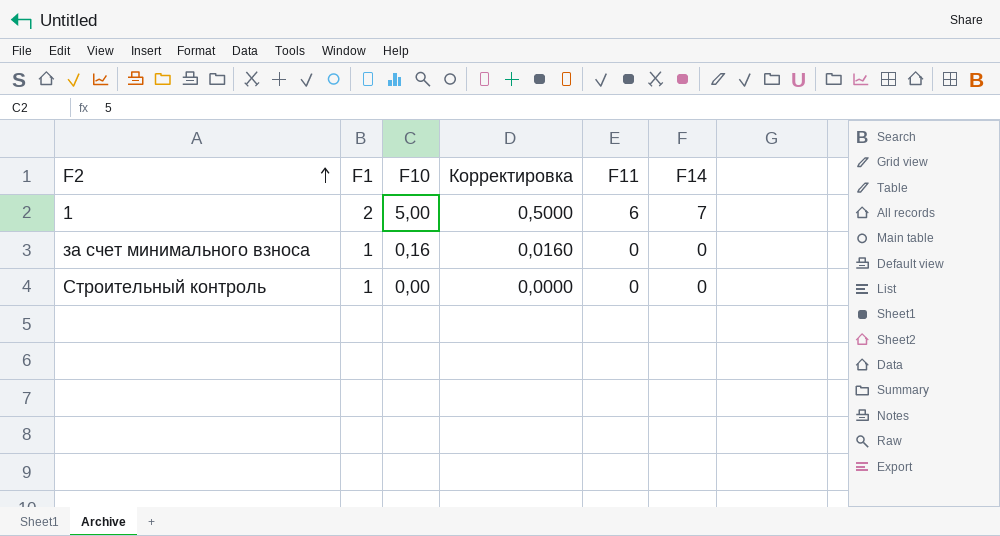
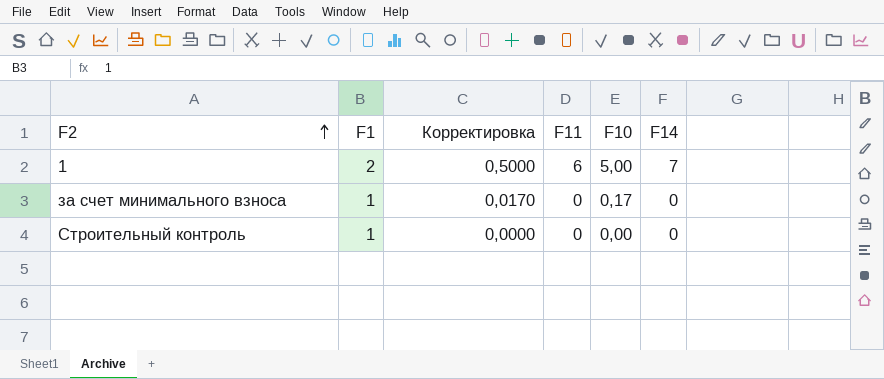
column F10 | position: 3 -> 5
за счет минимального взноса | Корректировка: 0,0160 -> 0,0170
за счет минимального взноса | F10: 0,16 -> 0,17

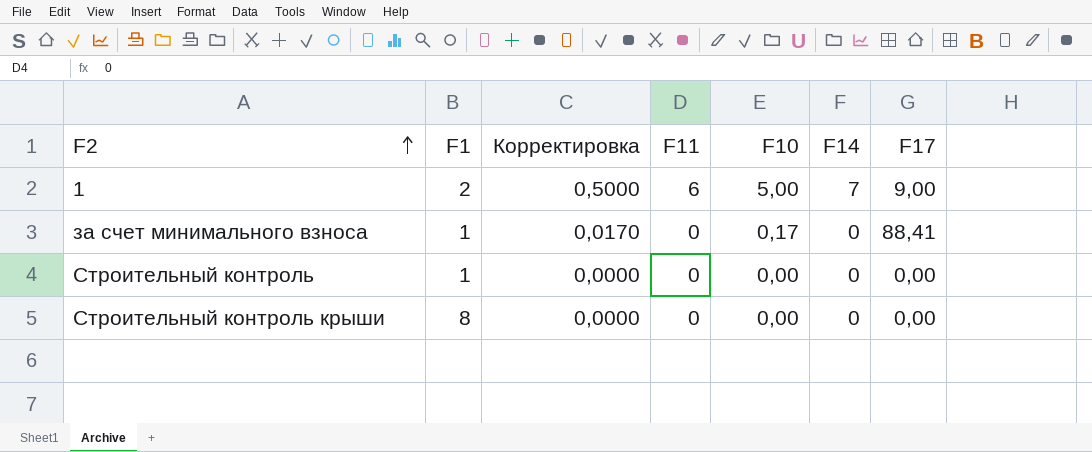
column F17 | position: none -> 7
row Строительный контроль крыши: none -> 8 | 0,0000 | 0 | 0,00 | 0 | 0,00

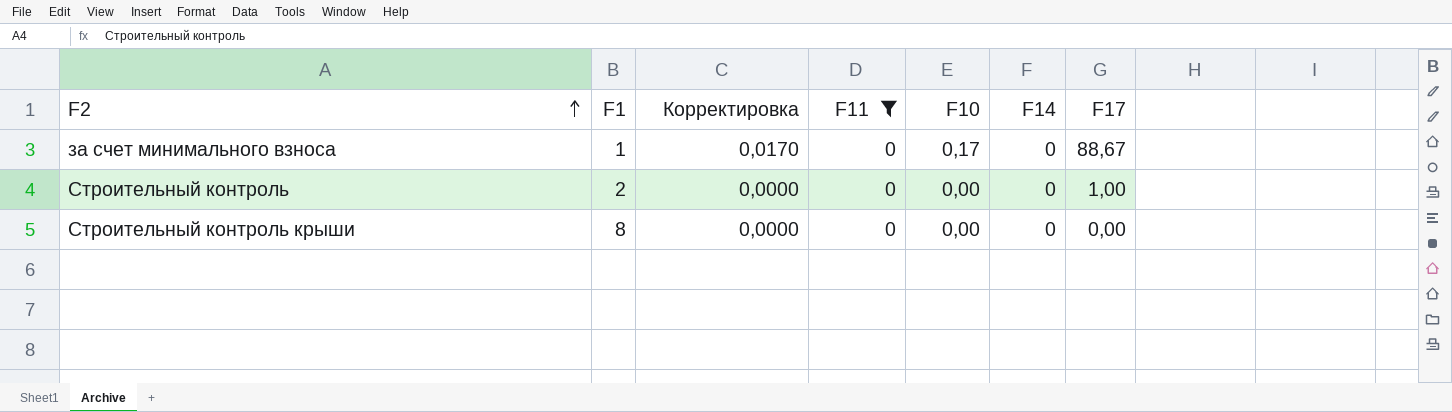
filter: none -> F11 = 0
за счет минимального взноса | F17: 88,41 -> 88,67
Строительный контроль | F1: 1 -> 2
Строительный контроль | F17: 0,00 -> 1,00

